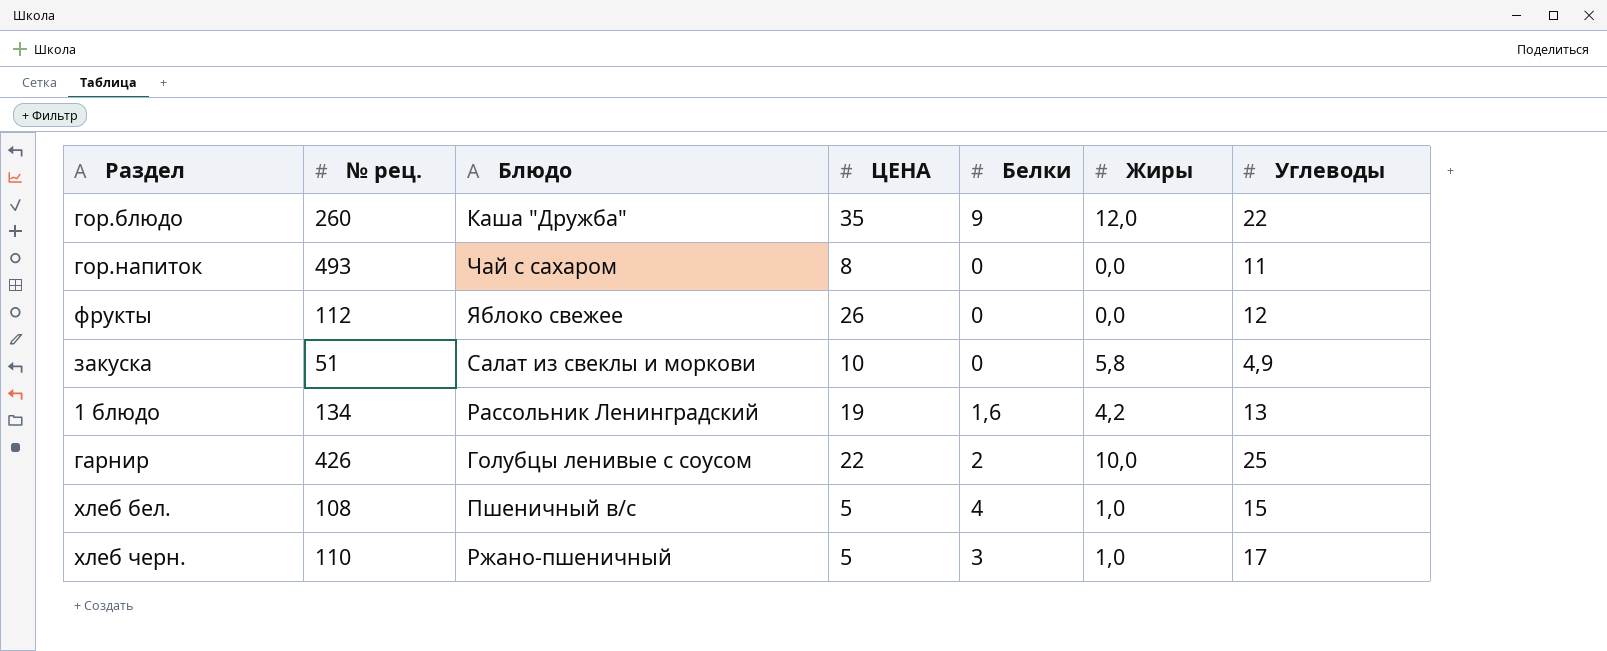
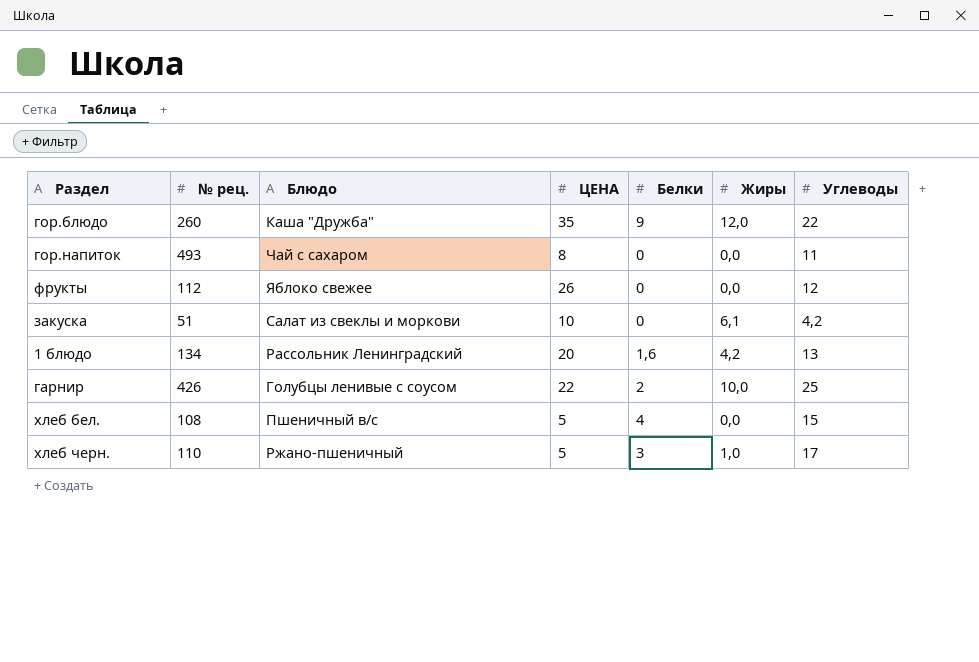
закуска | Жиры: 5,8 -> 6,1
закуска | Углеводы: 4,9 -> 4,2
1 блюдо | ЦЕНА: 19 -> 20
хлеб бел. | Жиры: 1,0 -> 0,0

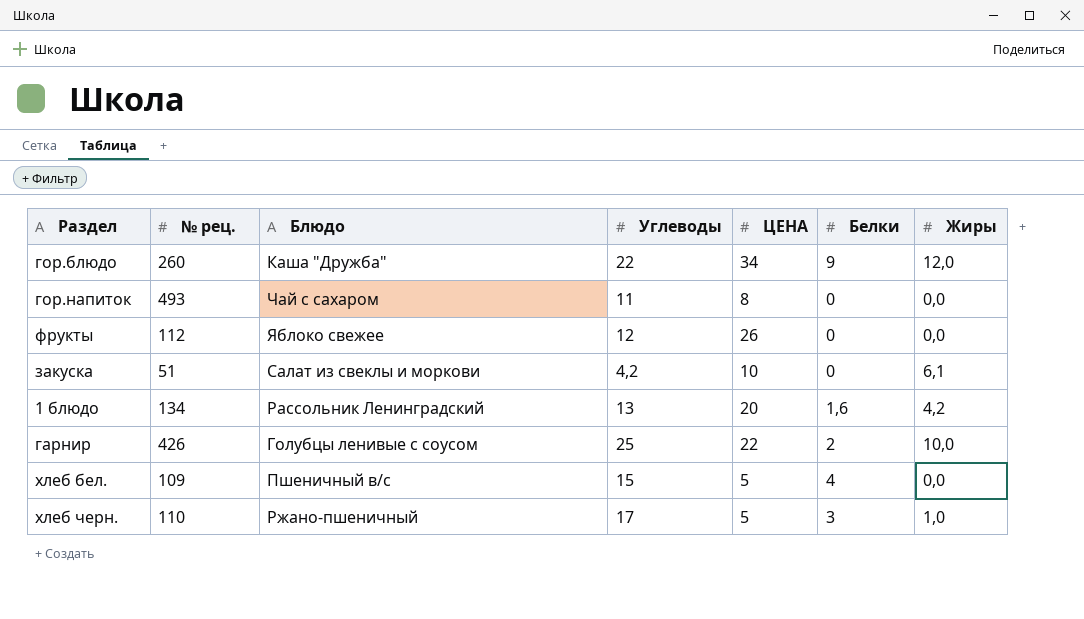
column Углеводы | position: 7 -> 4
гор.блюдо | ЦЕНА: 35 -> 34
хлеб бел. | № рец.: 108 -> 109

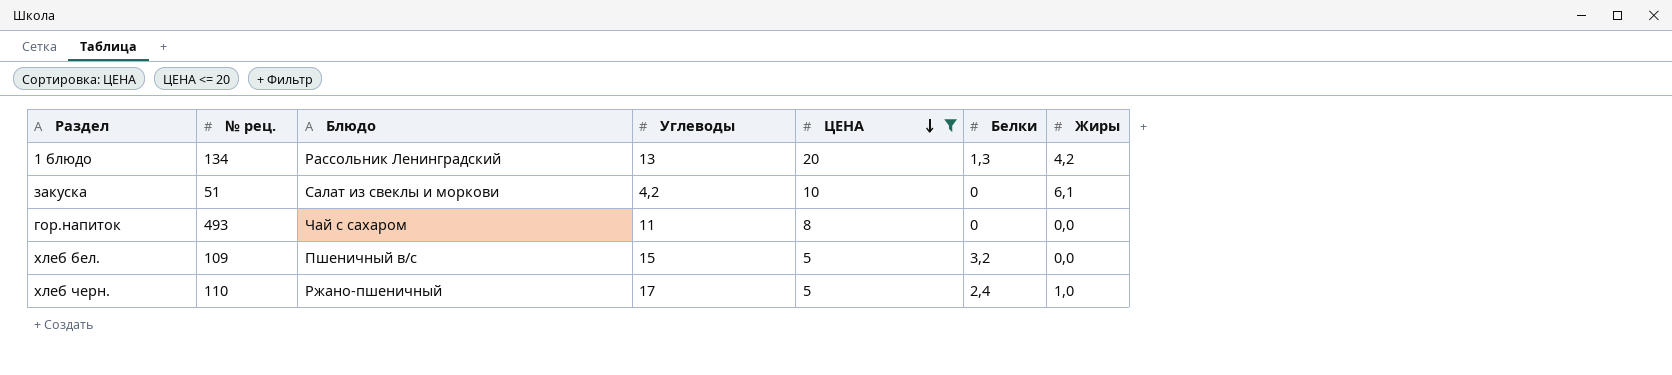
filter: none -> ЦЕНА <= 20
row order: none -> ЦЕНА descending
1 блюдо | Белки: 1,6 -> 1,3
хлеб бел. | Белки: 4 -> 3,2
хлеб черн. | Белки: 3 -> 2,4

